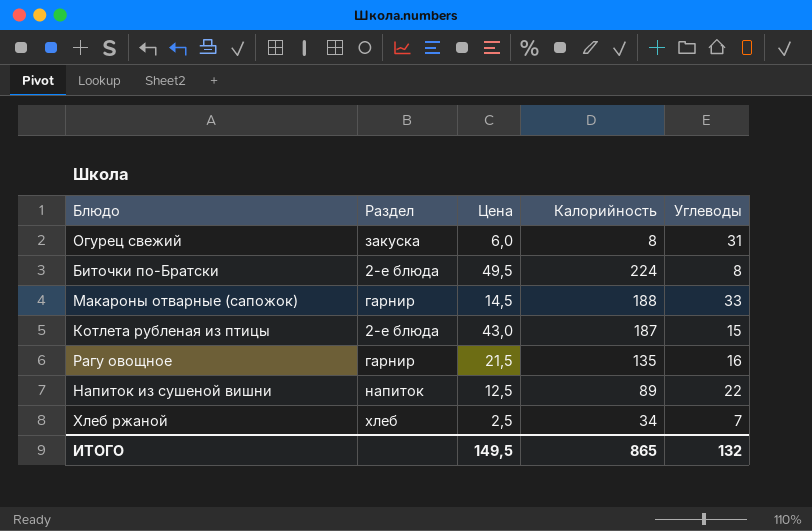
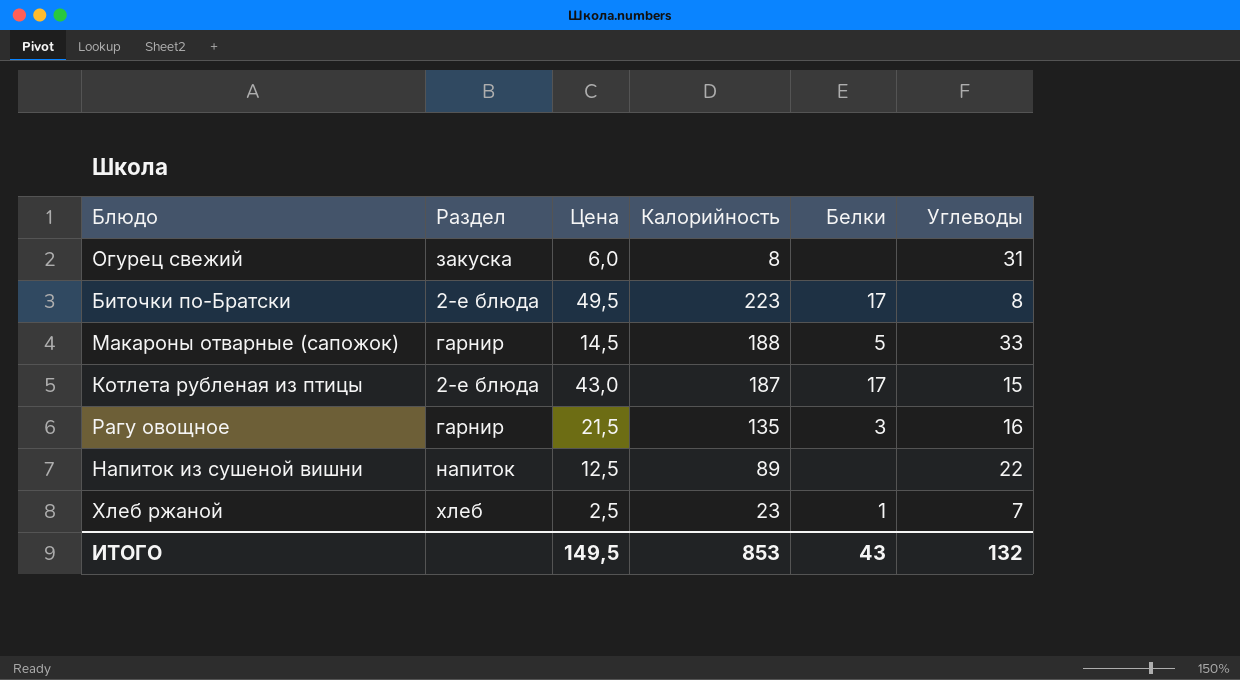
column Белки | position: none -> 5
Биточки по-Братски | Калорийность: 224 -> 223
Хлеб ржаной | Калорийность: 34 -> 23
ИТОГО | Калорийность: 865 -> 853

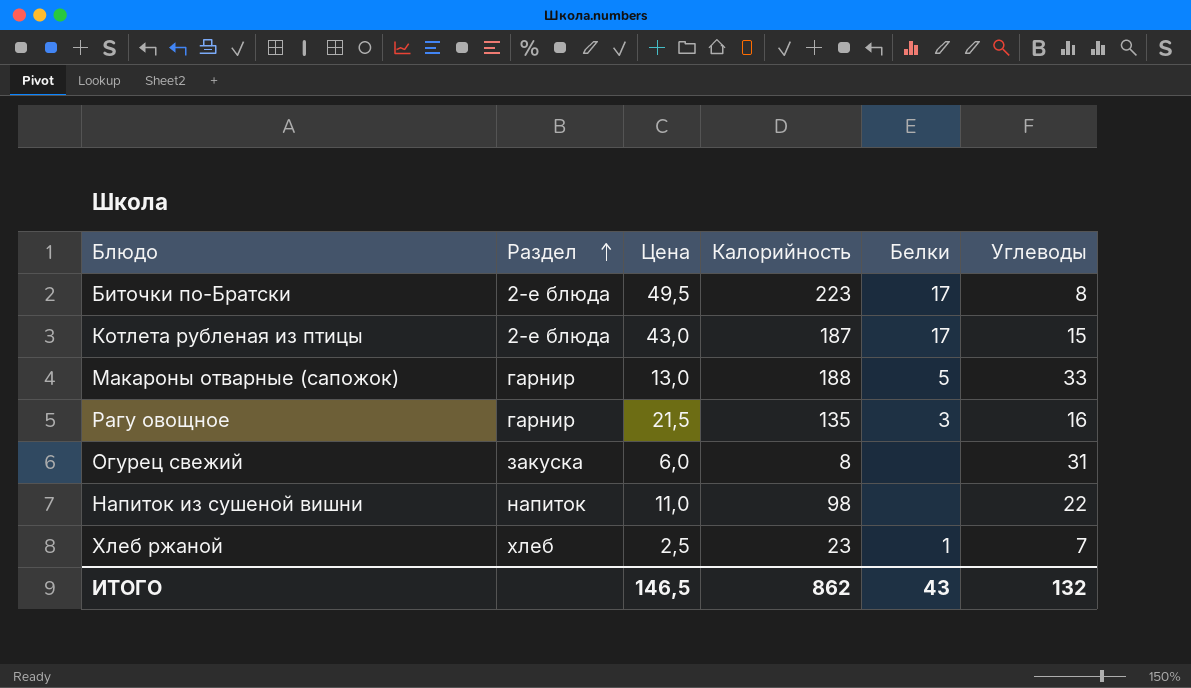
row order: none -> Раздел ascending
Макароны отварные (сапожок) | Цена: 14,5 -> 13,0
Напиток из сушеной вишни | Цена: 12,5 -> 11,0
Напиток из сушеной вишни | Калорийность: 89 -> 98
ИТОГО | Цена: 149,5 -> 146,5
ИТОГО | Калорийность: 853 -> 862

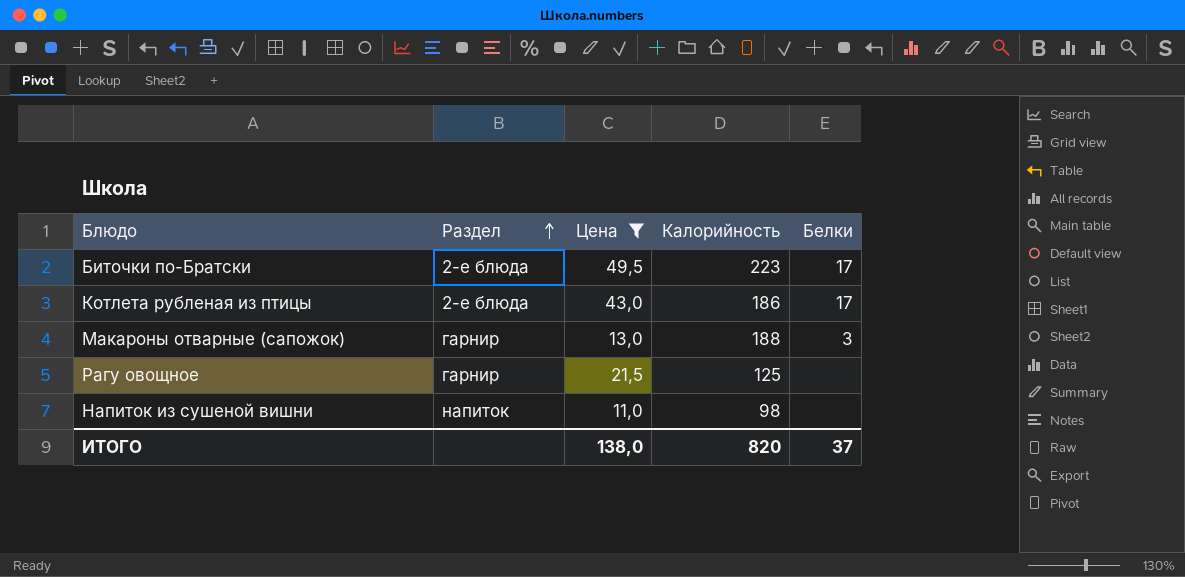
filter: none -> Цена >= 11,0
column Углеводы | position: 6 -> none
Котлета рубленая из птицы | Калорийность: 187 -> 186
Макароны отварные (сапожок) | Белки: 5 -> 3
Рагу овощное | Калорийность: 135 -> 125
Рагу овощное | Белки: 3 -> none
ИТОГО | Цена: 146,5 -> 138,0
ИТОГО | Калорийность: 862 -> 820
ИТОГО | Белки: 43 -> 37

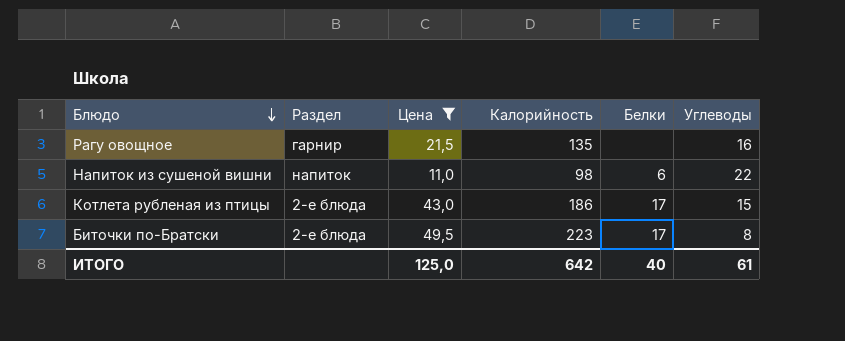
row order: Раздел ascending -> Блюдо descending
column Углеводы | position: none -> 6
row Макароны отварные (сапожок): гарнир | 13,0 | 188 | 3 -> none
Рагу овощное | Калорийность: 125 -> 135
Напиток из сушеной вишни | Белки: none -> 6
ИТОГО | Цена: 138,0 -> 125,0
ИТОГО | Калорийность: 820 -> 642
ИТОГО | Белки: 37 -> 40

